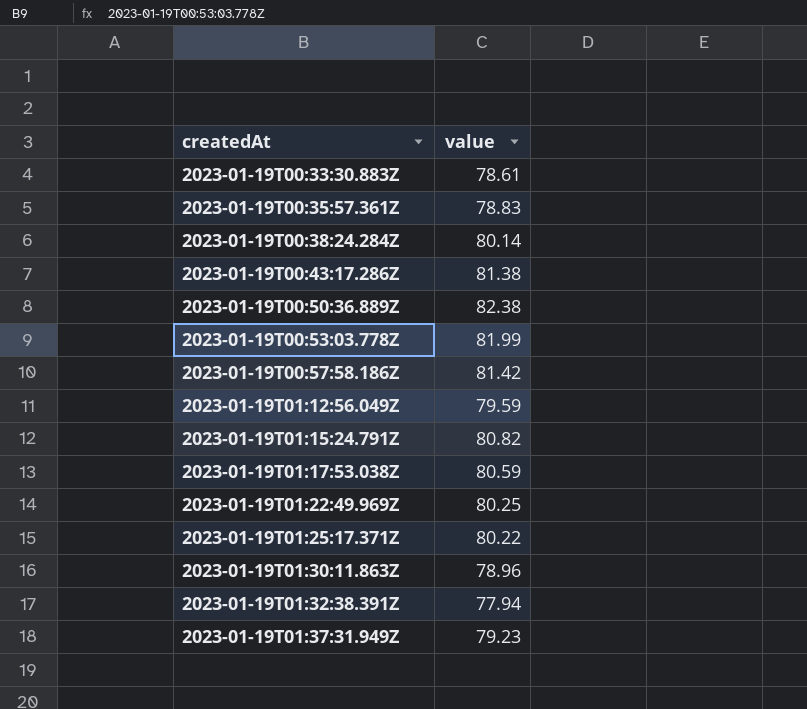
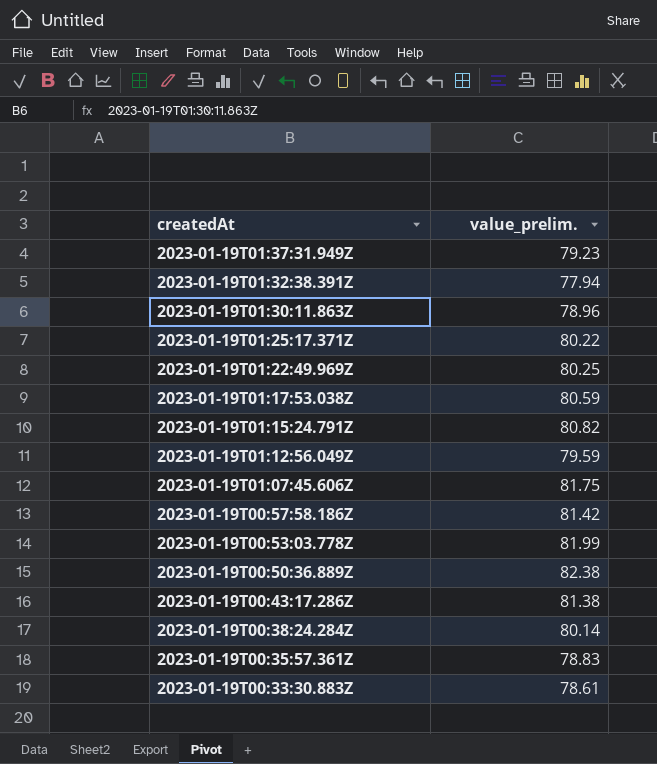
row order: createdAt ascending -> createdAt descending
column name: value -> value_prelim.
row 2023-01-19T01:07:45.606Z: none -> 81.75

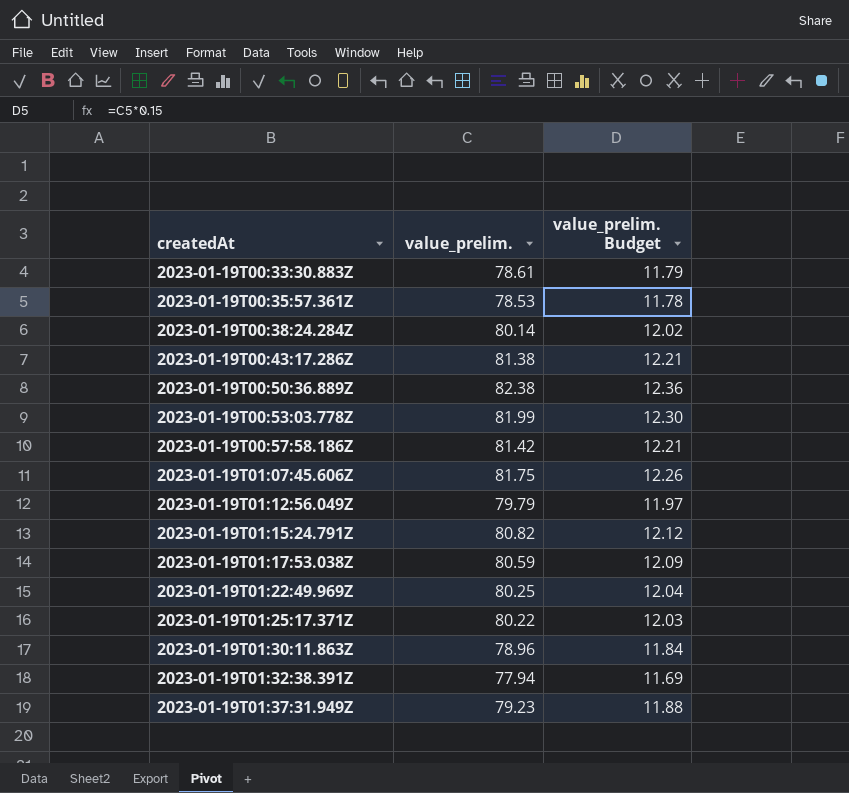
row order: createdAt descending -> createdAt ascending
column value_prelim. Budget | formula: none -> [value_prelim.] * 0.15
2023-01-19T00:35:57.361Z | value_prelim.: 78.83 -> 78.53
2023-01-19T01:12:56.049Z | value_prelim.: 79.59 -> 79.79

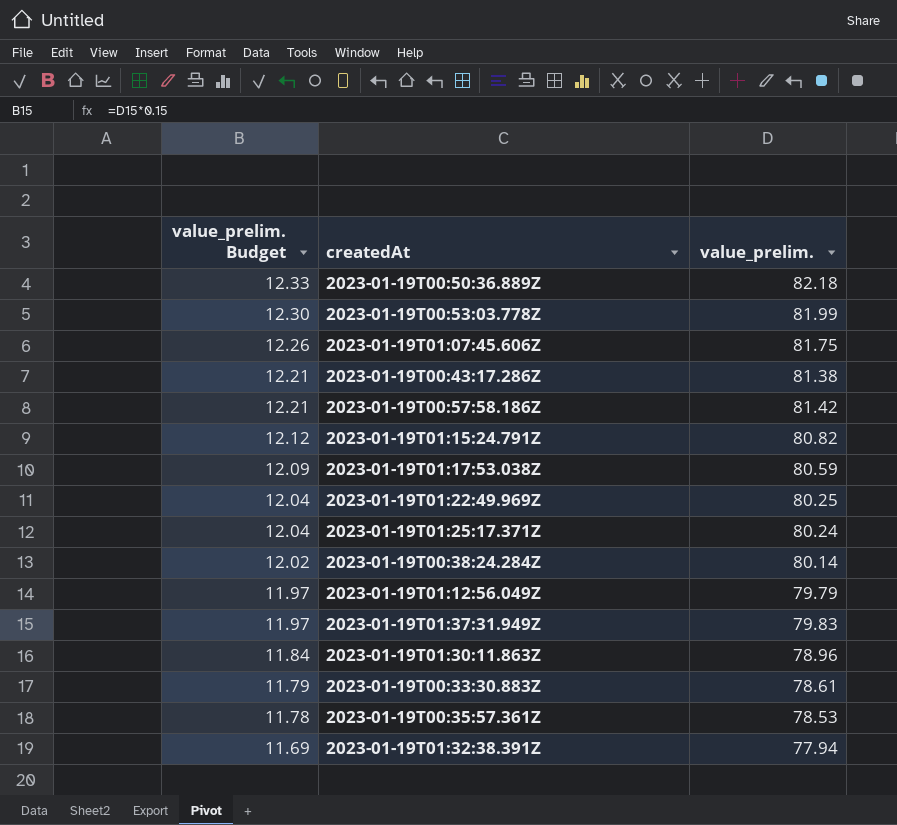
row order: createdAt ascending -> value_prelim. Budget descending
column value_prelim. Budget | position: 3 -> 1
2023-01-19T00:50:36.889Z | value_prelim. Budget: 12.36 -> 12.33
2023-01-19T00:50:36.889Z | value_prelim.: 82.38 -> 82.18
2023-01-19T01:25:17.371Z | value_prelim. Budget: 12.03 -> 12.04
2023-01-19T01:25:17.371Z | value_prelim.: 80.22 -> 80.24
2023-01-19T01:37:31.949Z | value_prelim. Budget: 11.88 -> 11.97
2023-01-19T01:37:31.949Z | value_prelim.: 79.23 -> 79.83

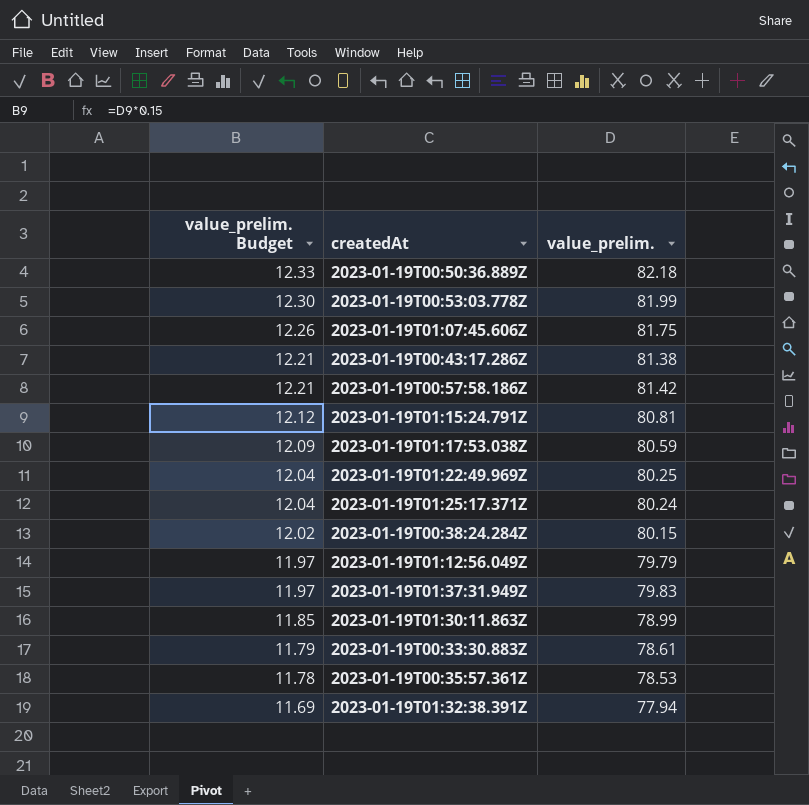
2023-01-19T01:15:24.791Z | value_prelim.: 80.82 -> 80.81
2023-01-19T00:38:24.284Z | value_prelim.: 80.14 -> 80.15
2023-01-19T01:30:11.863Z | value_prelim. Budget: 11.84 -> 11.85
2023-01-19T01:30:11.863Z | value_prelim.: 78.96 -> 78.99

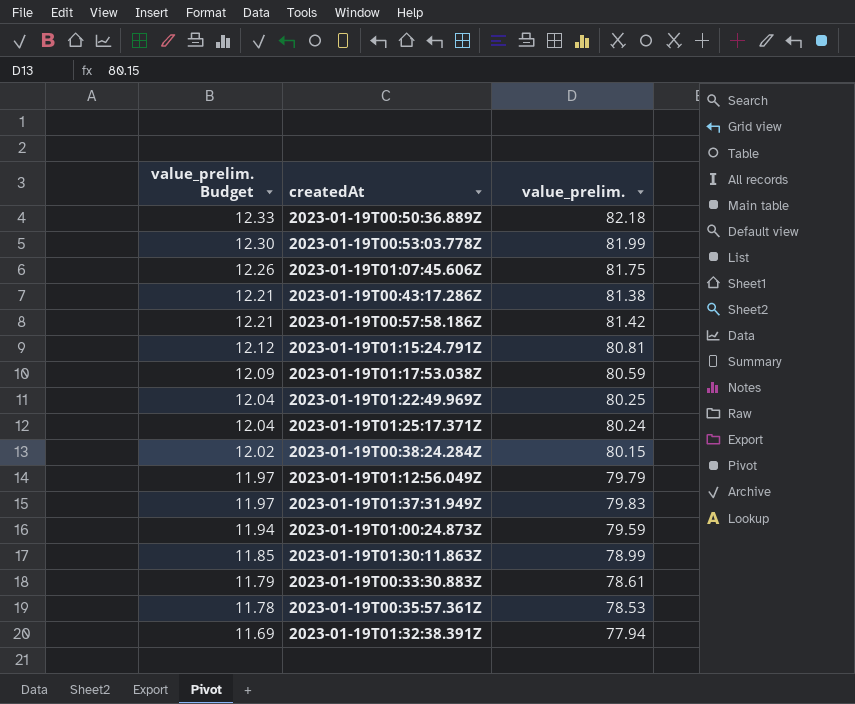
row 2023-01-19T01:00:24.873Z: none -> 11.94 | 79.59

